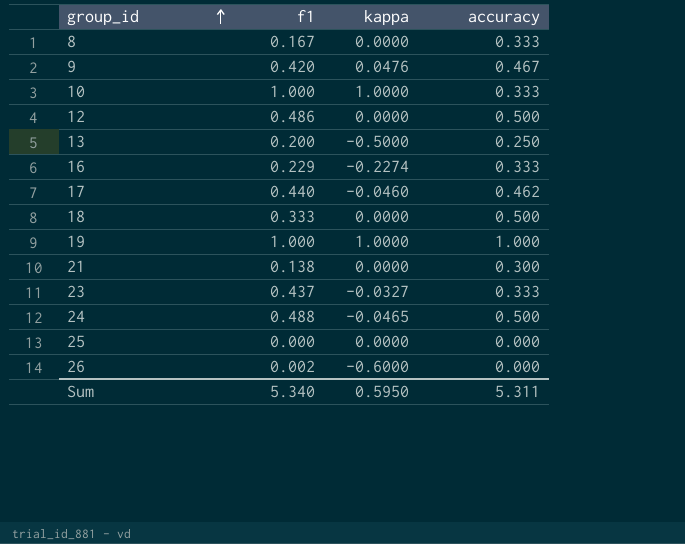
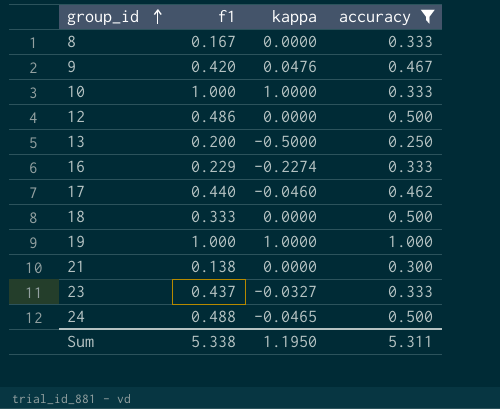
filter: none -> accuracy != 0.000
Sum | f1: 5.340 -> 5.338
Sum | kappa: 0.5950 -> 1.1950

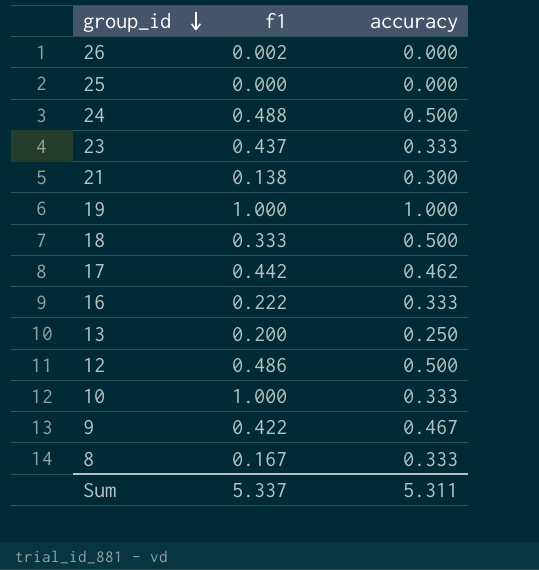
filter: accuracy != 0.000 -> none
row order: group_id ascending -> group_id descending
column kappa | position: 3 -> none
17 | f1: 0.440 -> 0.442
16 | f1: 0.229 -> 0.222
9 | f1: 0.420 -> 0.422
Sum | f1: 5.338 -> 5.337

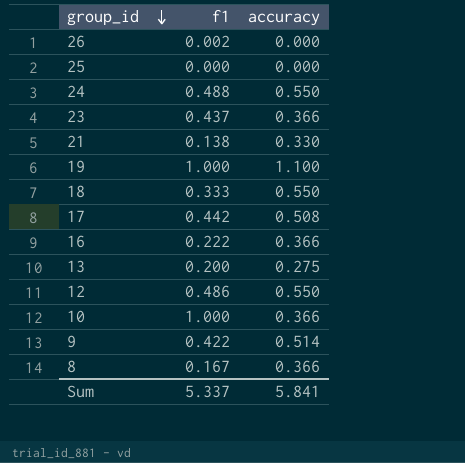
24 | accuracy: 0.500 -> 0.550
23 | accuracy: 0.333 -> 0.366
21 | accuracy: 0.300 -> 0.330
19 | accuracy: 1.000 -> 1.100
18 | accuracy: 0.500 -> 0.550
17 | accuracy: 0.462 -> 0.508
16 | accuracy: 0.333 -> 0.366
13 | accuracy: 0.250 -> 0.275
12 | accuracy: 0.500 -> 0.550
10 | accuracy: 0.333 -> 0.366
9 | accuracy: 0.467 -> 0.514
8 | accuracy: 0.333 -> 0.366
Sum | accuracy: 5.311 -> 5.841

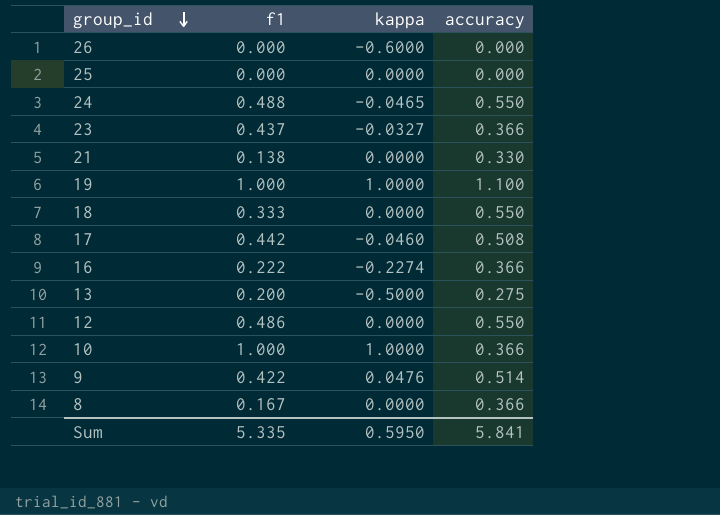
column kappa | position: none -> 3
26 | f1: 0.002 -> 0.000
Sum | f1: 5.337 -> 5.335

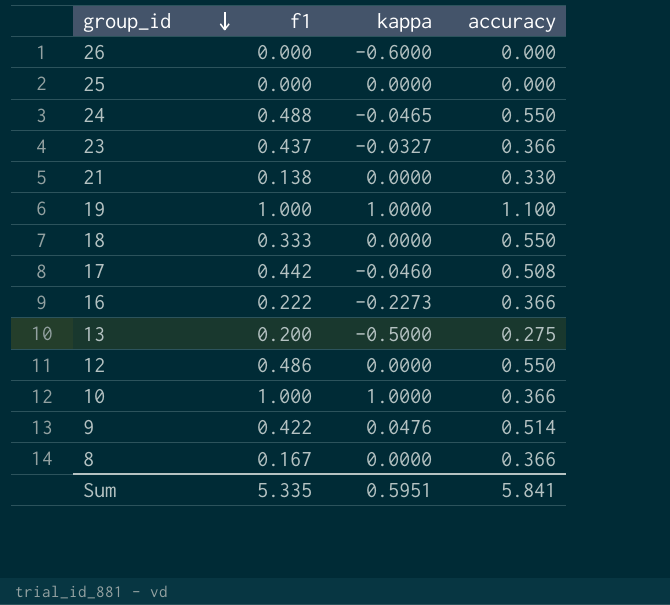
16 | kappa: -0.2274 -> -0.2273
Sum | kappa: 0.5950 -> 0.5951

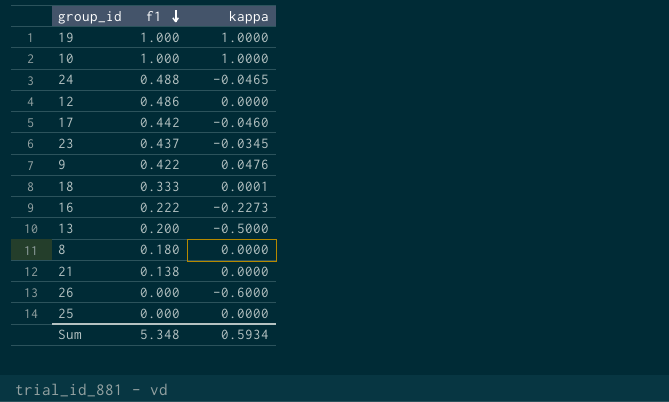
row order: group_id descending -> f1 descending
column accuracy | position: 4 -> none
23 | kappa: -0.0327 -> -0.0345
18 | kappa: 0.0000 -> 0.0001
8 | f1: 0.167 -> 0.180
Sum | f1: 5.335 -> 5.348
Sum | kappa: 0.5951 -> 0.5934

